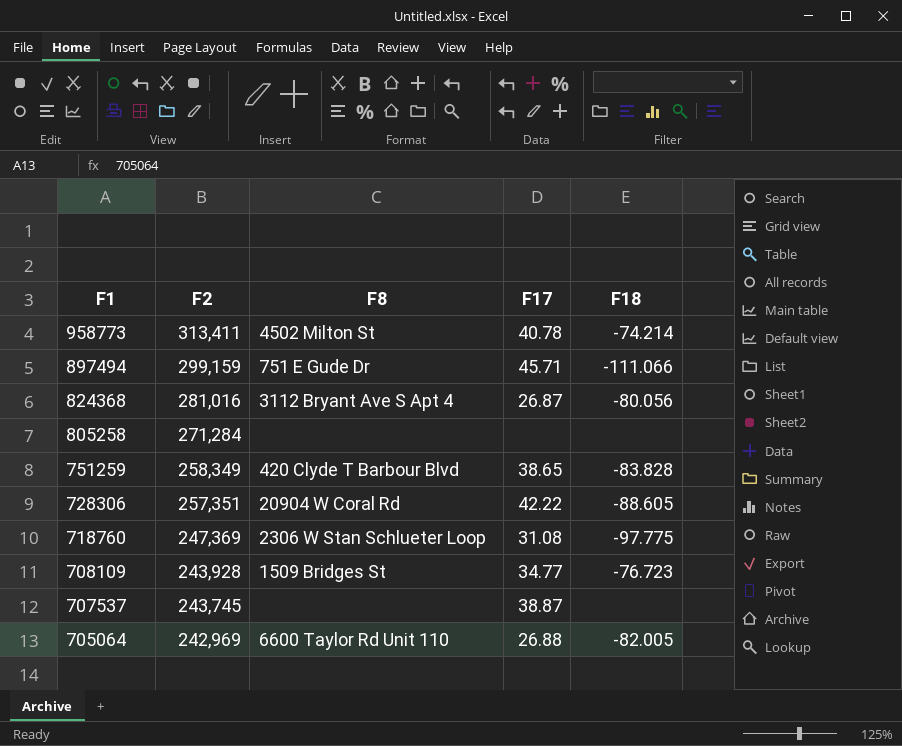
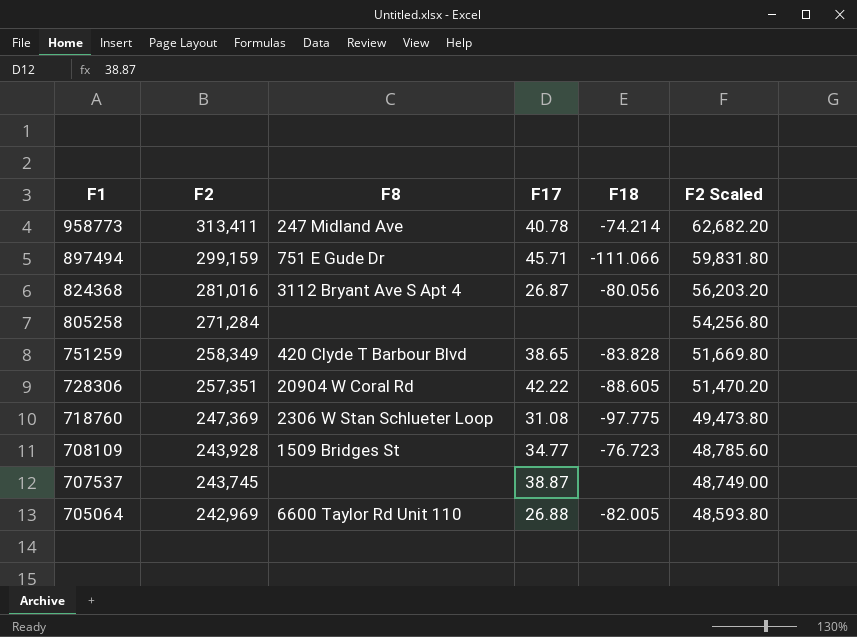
column F2 Scaled | formula: none -> [F2] * 0.2
958773 | F8: 4502 Milton St -> 247 Midland Ave

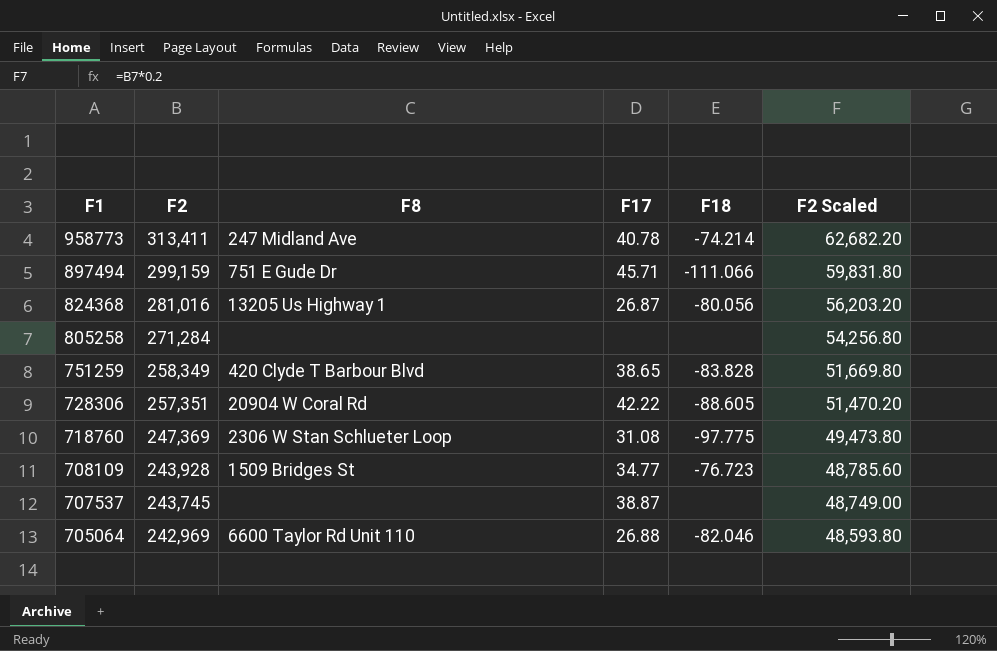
824368 | F8: 3112 Bryant Ave S Apt 4 -> 13205 Us Highway 1
705064 | F18: -82.005 -> -82.046

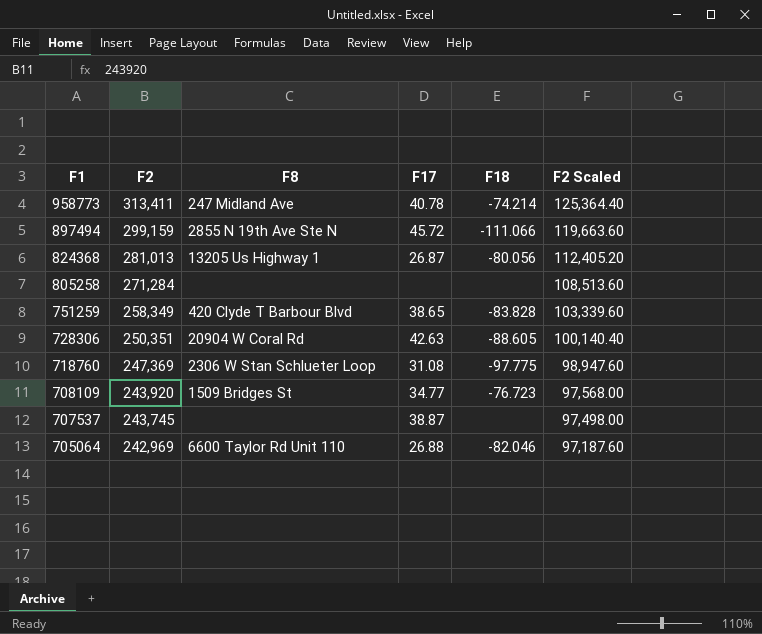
column F2 Scaled | formula: [F2] * 0.2 -> [F2] * 0.4
897494 | F8: 751 E Gude Dr -> 2855 N 19th Ave Ste N
897494 | F17: 45.71 -> 45.72
824368 | F2: 281,016 -> 281,013
728306 | F2: 257,351 -> 250,351
728306 | F17: 42.22 -> 42.63
708109 | F2: 243,928 -> 243,920

